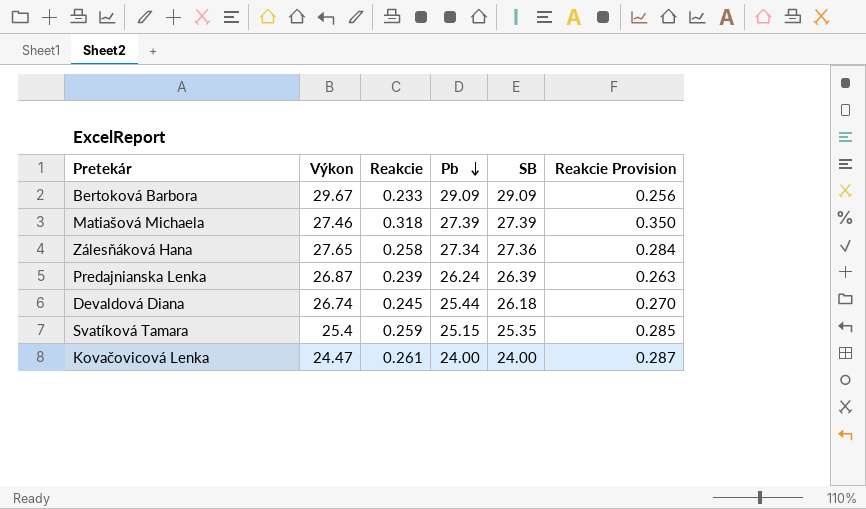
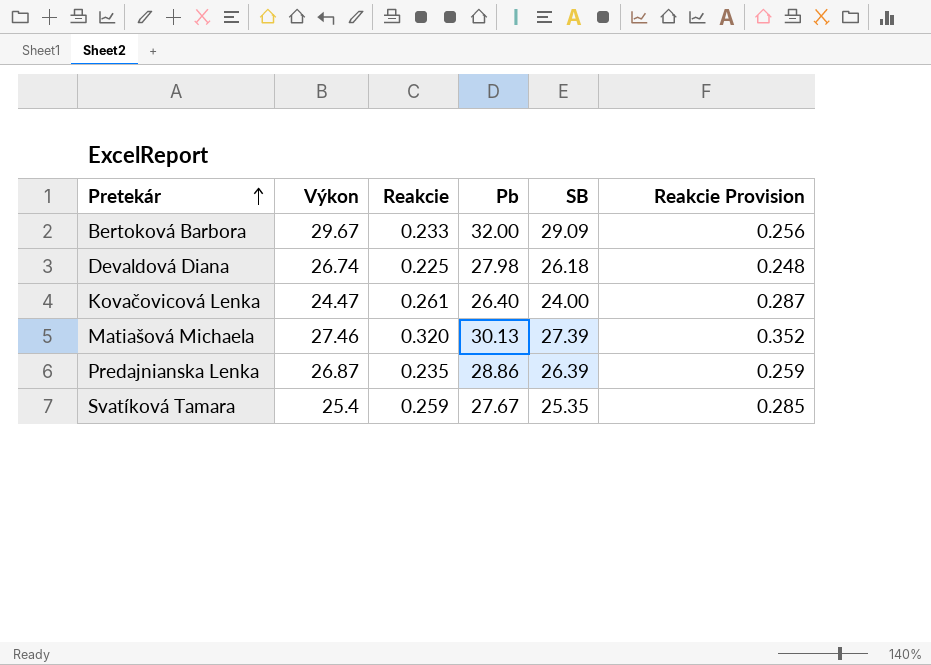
row order: Pb descending -> Pretekár ascending
row Zálesňáková Hana: 27.65 | 0.258 | 27.34 | 27.36 | 0.284 -> none
Bertoková Barbora | Pb: 29.09 -> 32.00
Devaldová Diana | Reakcie: 0.245 -> 0.225
Devaldová Diana | Pb: 25.44 -> 27.98
Devaldová Diana | Reakcie Provision: 0.270 -> 0.248
Kovačovicová Lenka | Pb: 24.00 -> 26.40
Matiašová Michaela | Reakcie: 0.318 -> 0.320
Matiašová Michaela | Pb: 27.39 -> 30.13
Matiašová Michaela | Reakcie Provision: 0.350 -> 0.352
Predajnianska Lenka | Reakcie: 0.239 -> 0.235
Predajnianska Lenka | Pb: 26.24 -> 28.86
Predajnianska Lenka | Reakcie Provision: 0.263 -> 0.259
Svatíková Tamara | Pb: 25.15 -> 27.67

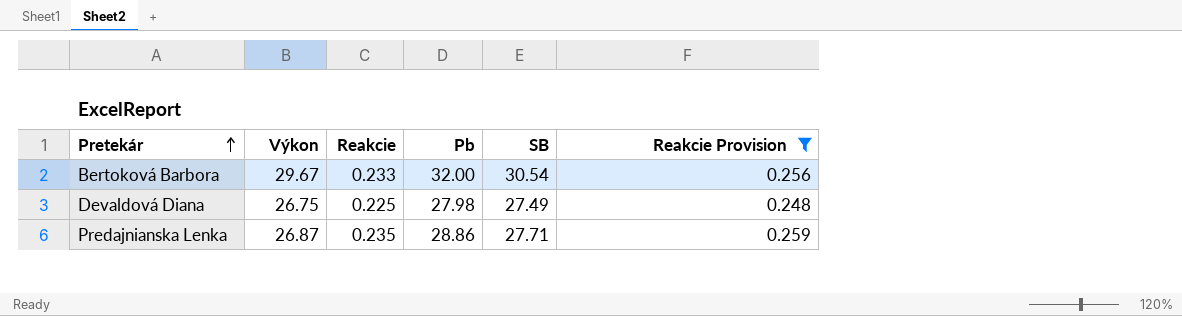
filter: none -> Reakcie Provision <= 0.259
Bertoková Barbora | SB: 29.09 -> 30.54
Devaldová Diana | Výkon: 26.74 -> 26.75
Devaldová Diana | SB: 26.18 -> 27.49
Predajnianska Lenka | SB: 26.39 -> 27.71

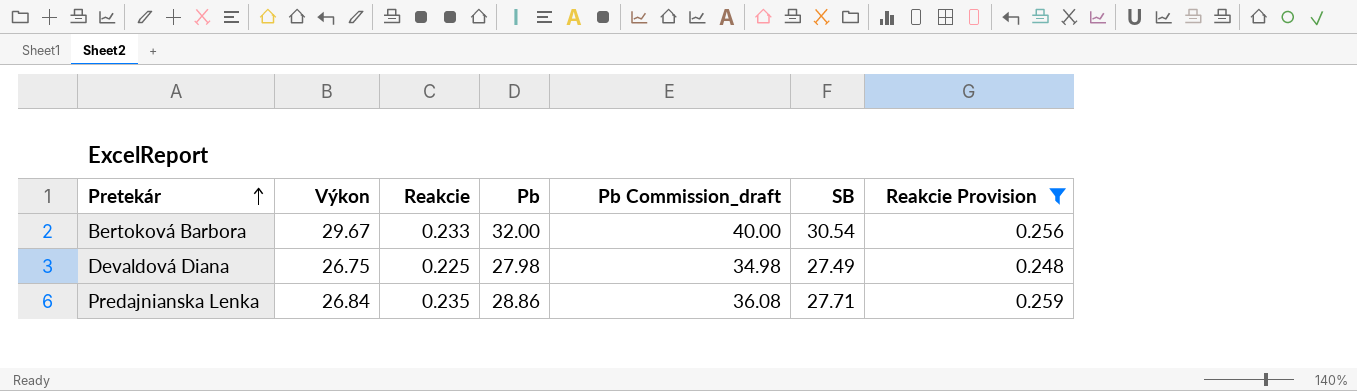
column Pb Commission_draft | formula: none -> [Pb] * 1.25
Predajnianska Lenka | Výkon: 26.87 -> 26.84

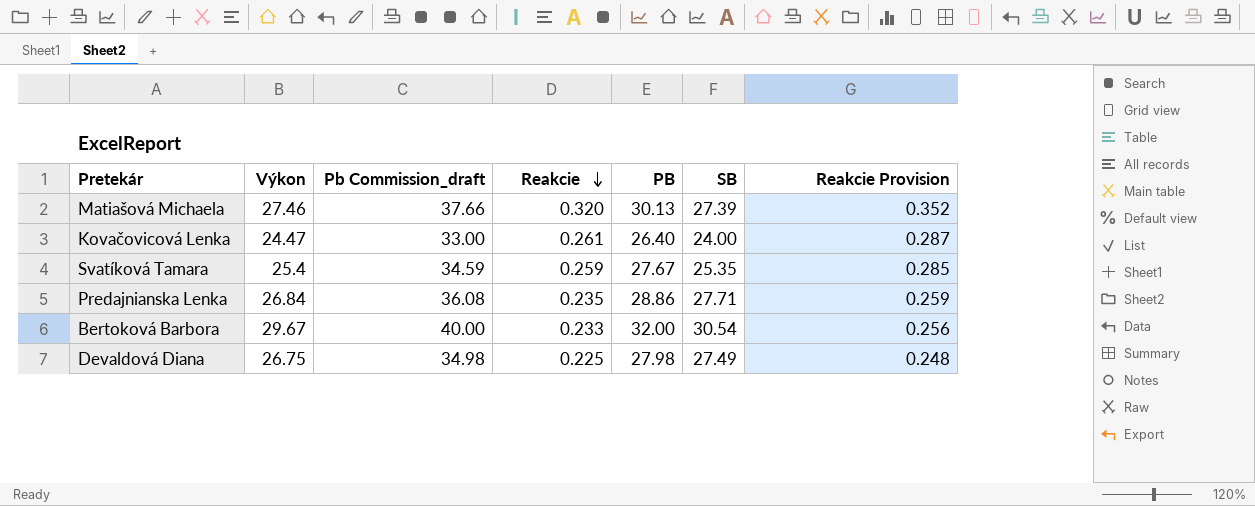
filter: Reakcie Provision <= 0.259 -> none
row order: Pretekár ascending -> Reakcie descending
column Pb Commission_draft | position: 5 -> 3
column name: Pb -> PB

